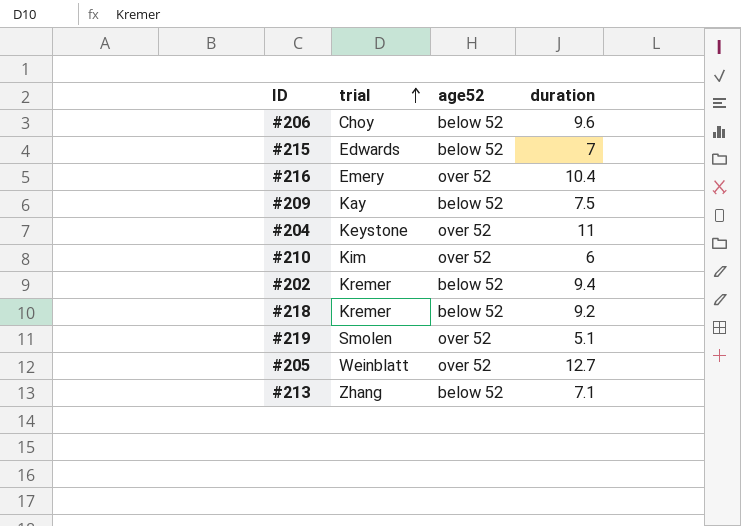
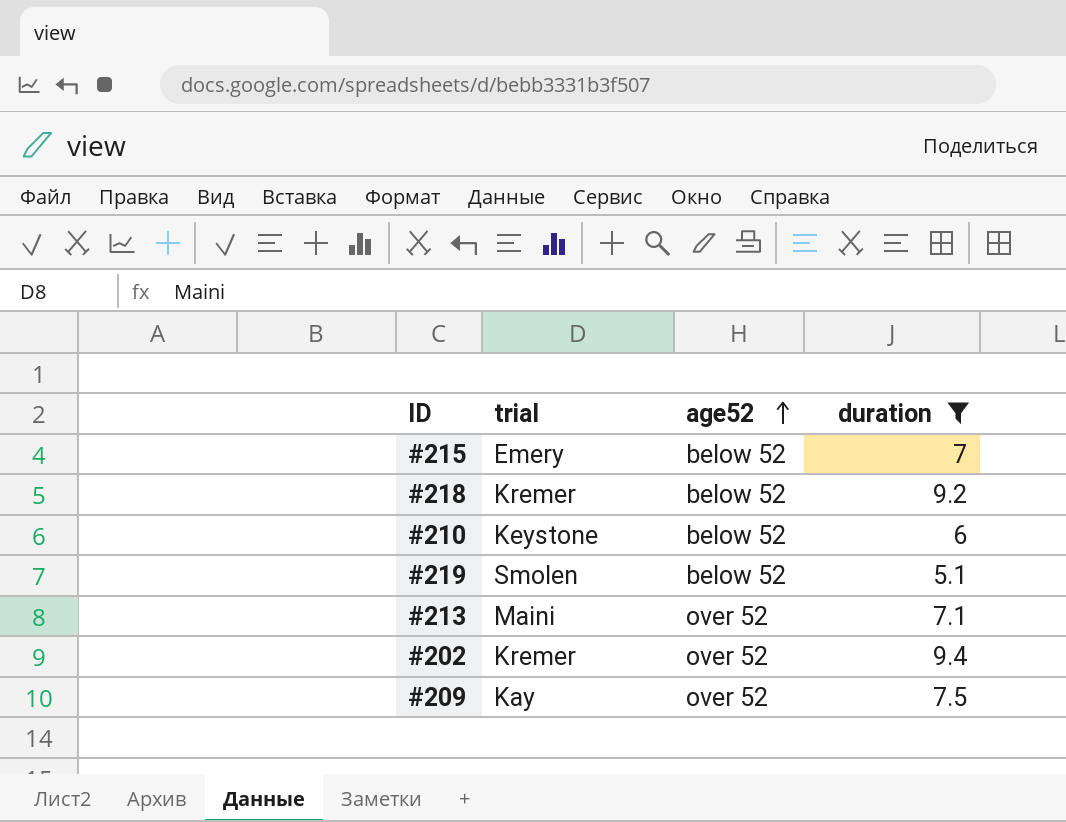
filter: none -> duration <= 9.4
row order: trial ascending -> age52 ascending
#215 | trial: Edwards -> Emery
#210 | trial: Kim -> Keystone
#210 | age52: over 52 -> below 52
#219 | age52: over 52 -> below 52
#213 | trial: Zhang -> Maini
#213 | age52: below 52 -> over 52
#202 | age52: below 52 -> over 52
#209 | age52: below 52 -> over 52

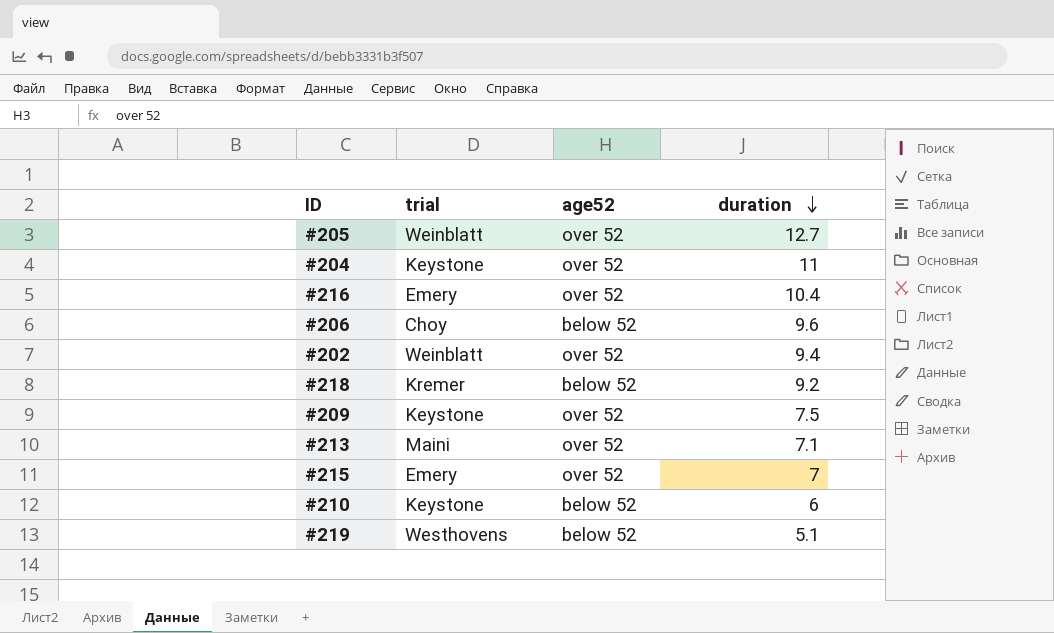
filter: duration <= 9.4 -> none
row order: age52 ascending -> duration descending
#202 | trial: Kremer -> Weinblatt
#209 | trial: Kay -> Keystone
#215 | age52: below 52 -> over 52
#219 | trial: Smolen -> Westhovens

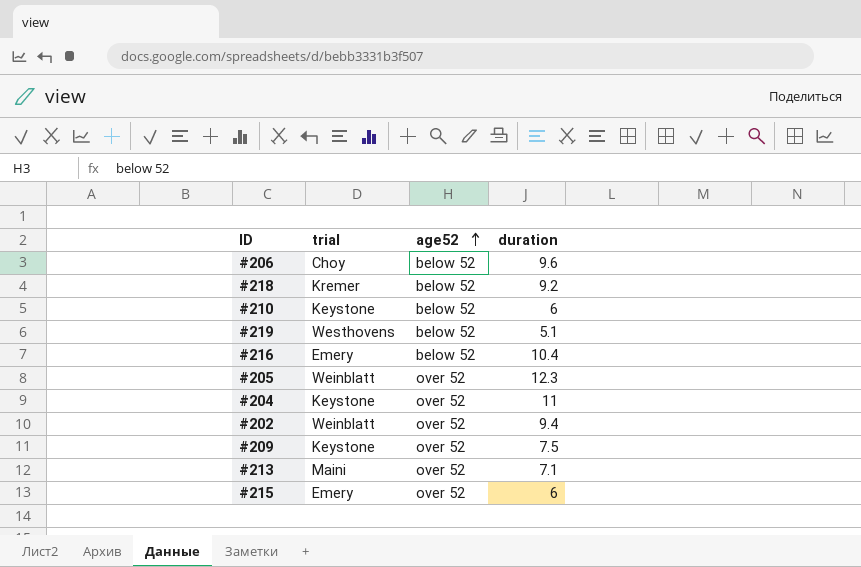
row order: duration descending -> age52 ascending
#216 | age52: over 52 -> below 52
#205 | duration: 12.7 -> 12.3
#215 | duration: 7 -> 6

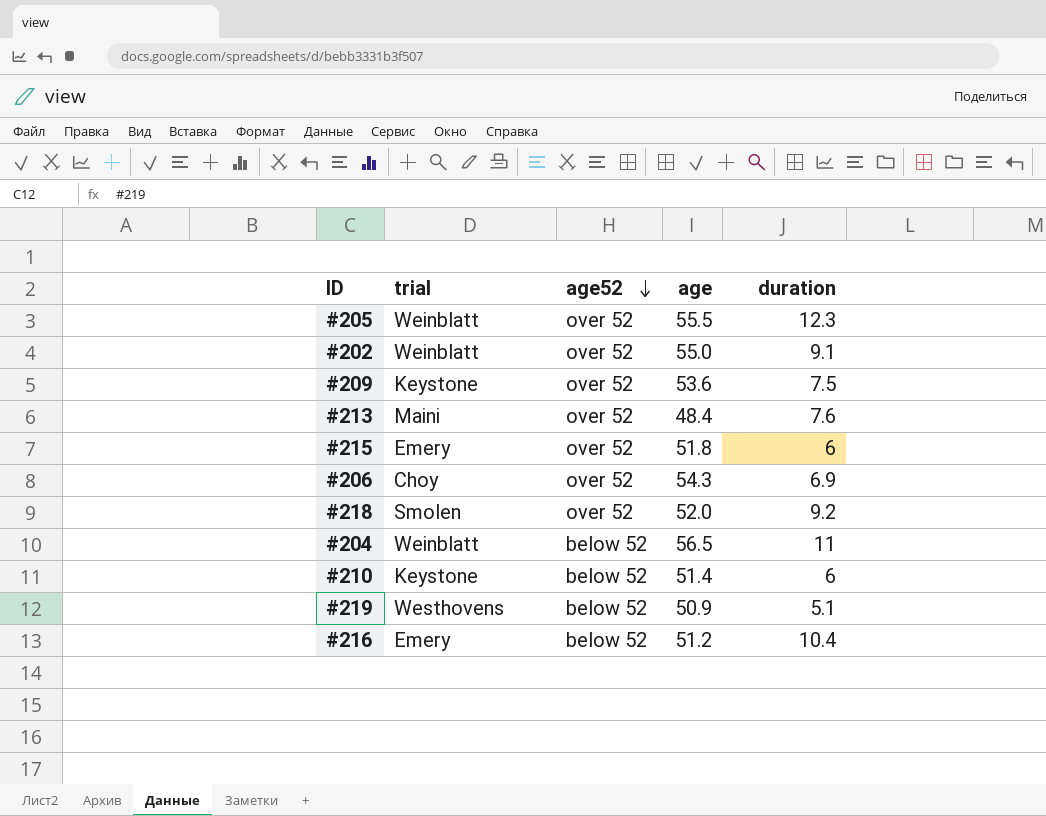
row order: age52 ascending -> age52 descending
column age | position: none -> 4
#202 | duration: 9.4 -> 9.1
#213 | duration: 7.1 -> 7.6
#206 | age52: below 52 -> over 52
#206 | duration: 9.6 -> 6.9
#218 | trial: Kremer -> Smolen
#218 | age52: below 52 -> over 52
#204 | trial: Keystone -> Weinblatt
#204 | age52: over 52 -> below 52

